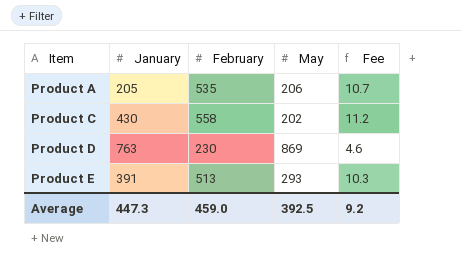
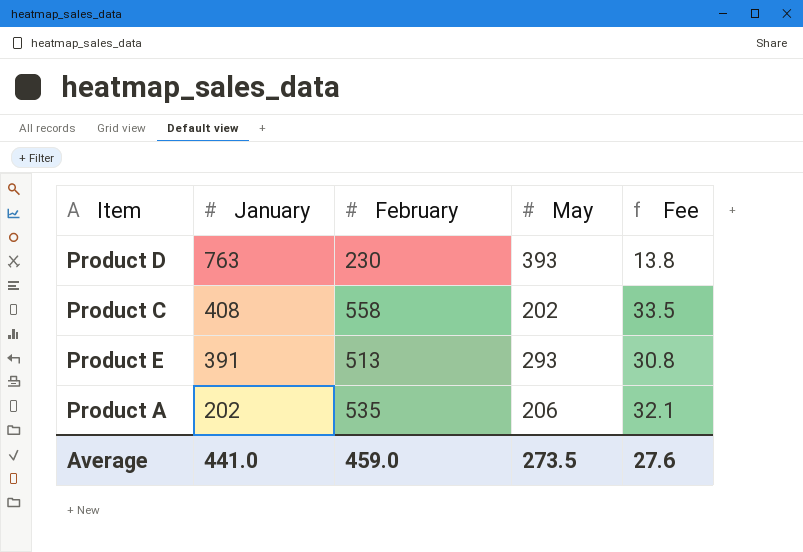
row order: Item ascending -> January descending
column Fee | formula: [February] * 0.02 -> [February] * 0.06
Product D | May: 869 -> 393
Product C | January: 430 -> 408
Product A | January: 205 -> 202
Average | January: 447.3 -> 441.0
Average | May: 392.5 -> 273.5
Average | Fee: 9.2 -> 27.6

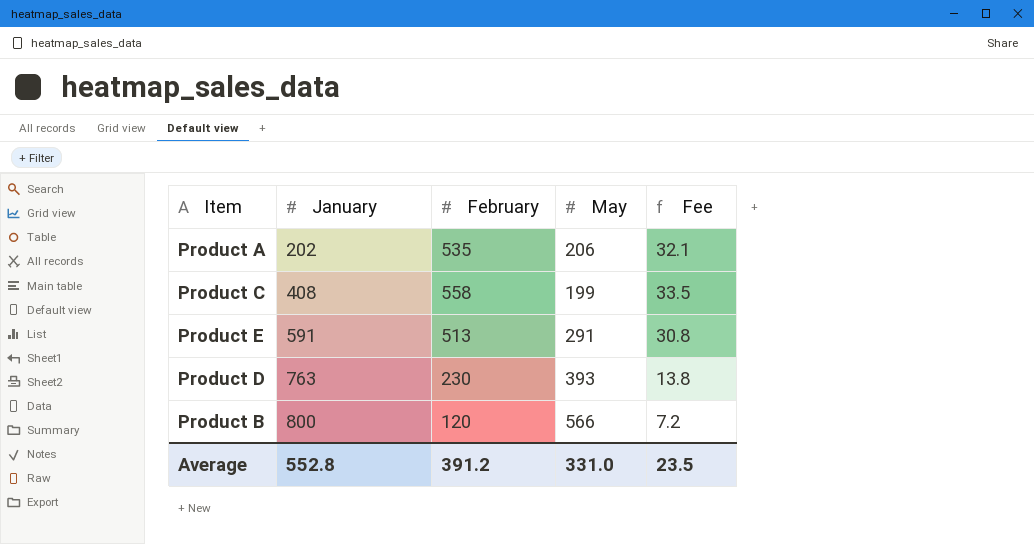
row order: January descending -> January ascending
Product C | May: 202 -> 199
Product E | January: 391 -> 591
Product E | May: 293 -> 291
row Product B: none -> 800 | 120 | 566 | 7.2
Average | January: 441.0 -> 552.8
Average | February: 459.0 -> 391.2
Average | May: 273.5 -> 331.0
Average | Fee: 27.6 -> 23.5

